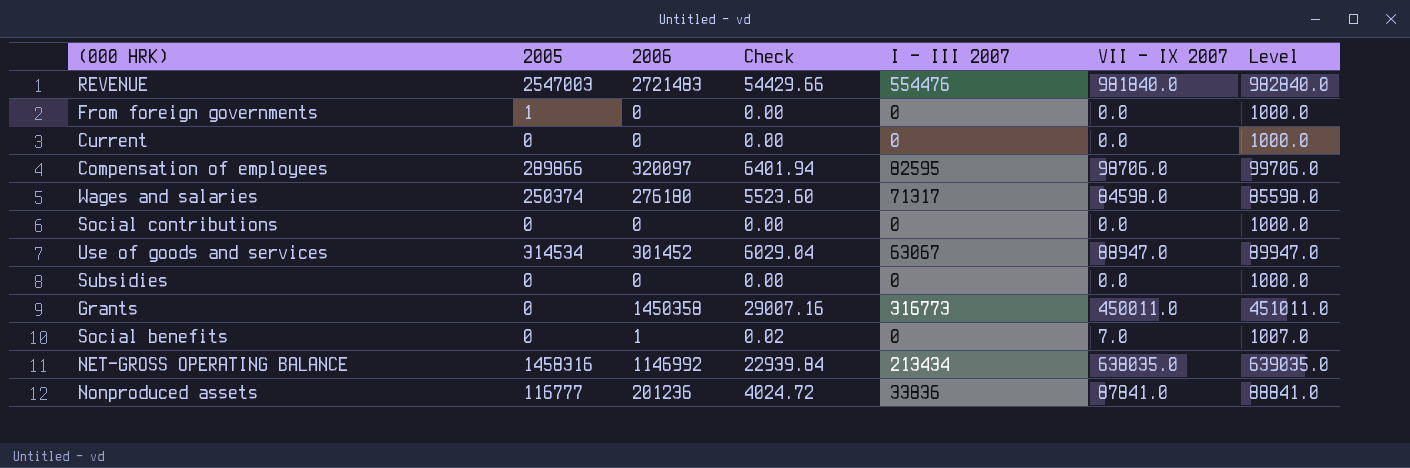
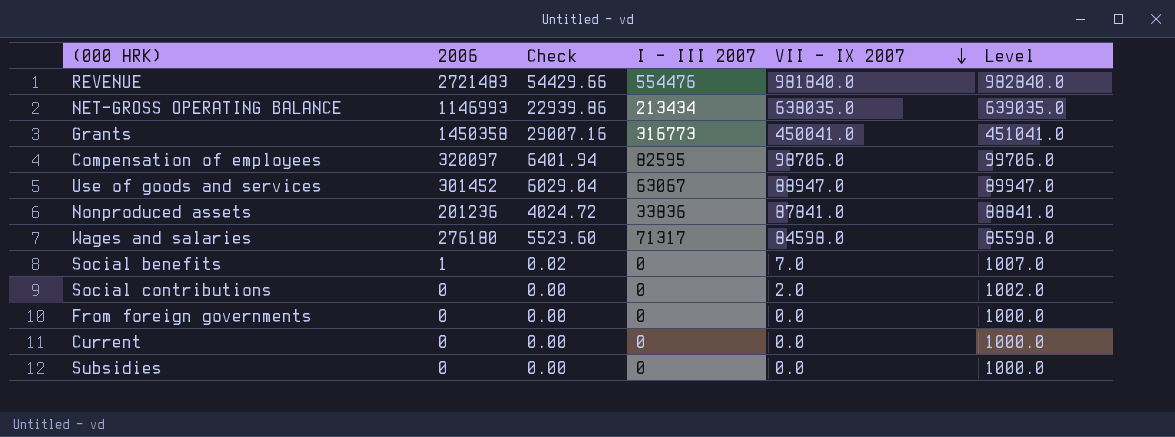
row order: none -> VII - IX 2007 descending
column 2005 | position: 2 -> none
NET-GROSS OPERATING BALANCE | 2006: 1146992 -> 1146993
NET-GROSS OPERATING BALANCE | Check: 22939.84 -> 22939.86
Grants | VII - IX 2007: 450011.0 -> 450041.0
Grants | Level: 451011.0 -> 451041.0
Social contributions | VII - IX 2007: 0.0 -> 2.0
Social contributions | Level: 1000.0 -> 1002.0

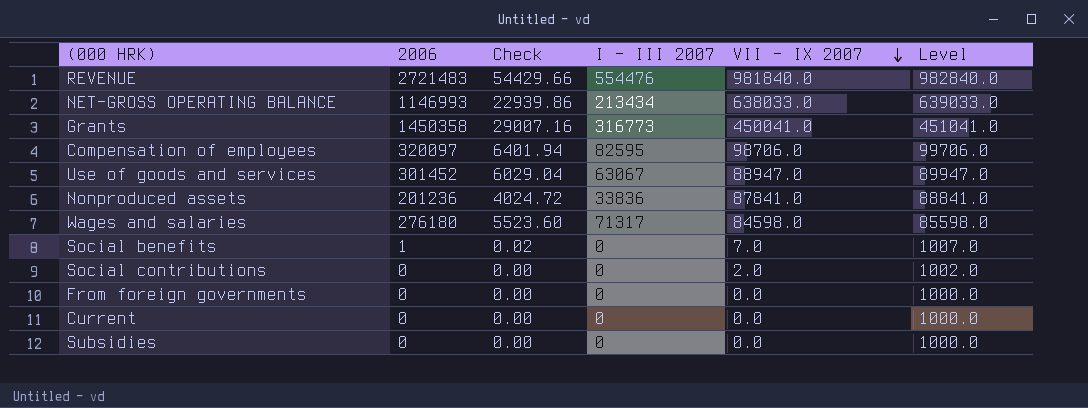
NET-GROSS OPERATING BALANCE | VII - IX 2007: 638035.0 -> 638033.0
NET-GROSS OPERATING BALANCE | Level: 639035.0 -> 639033.0

